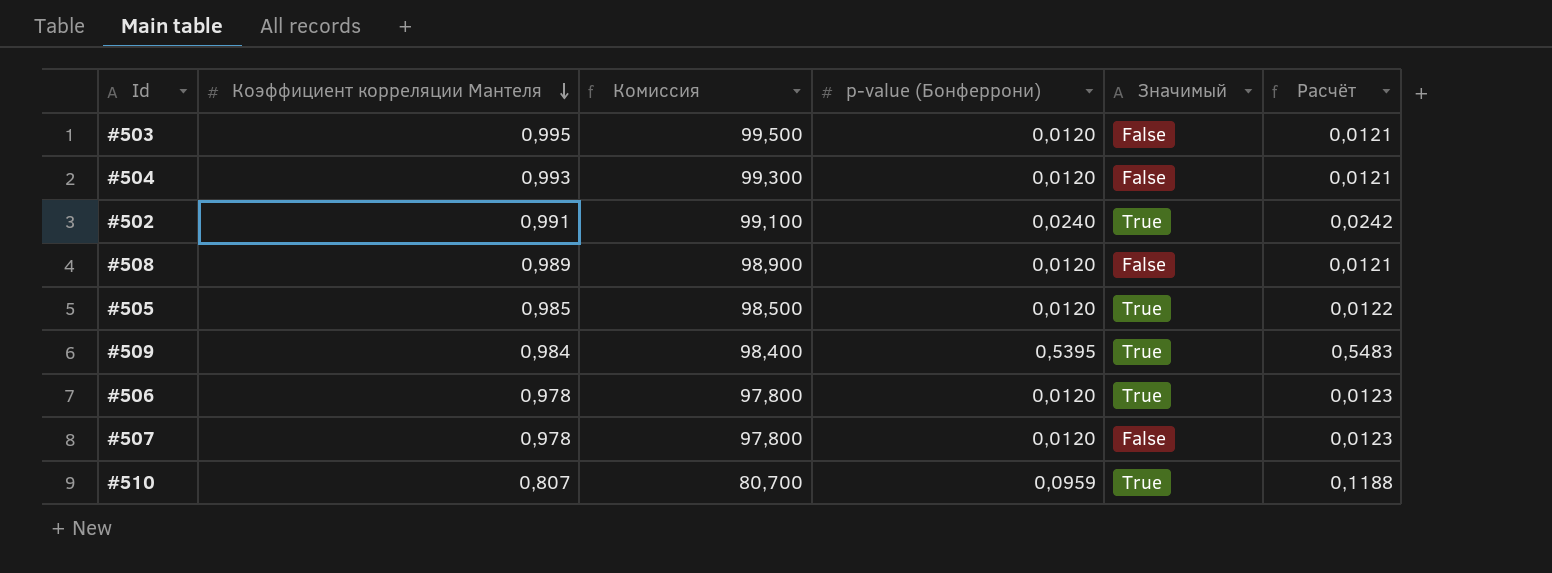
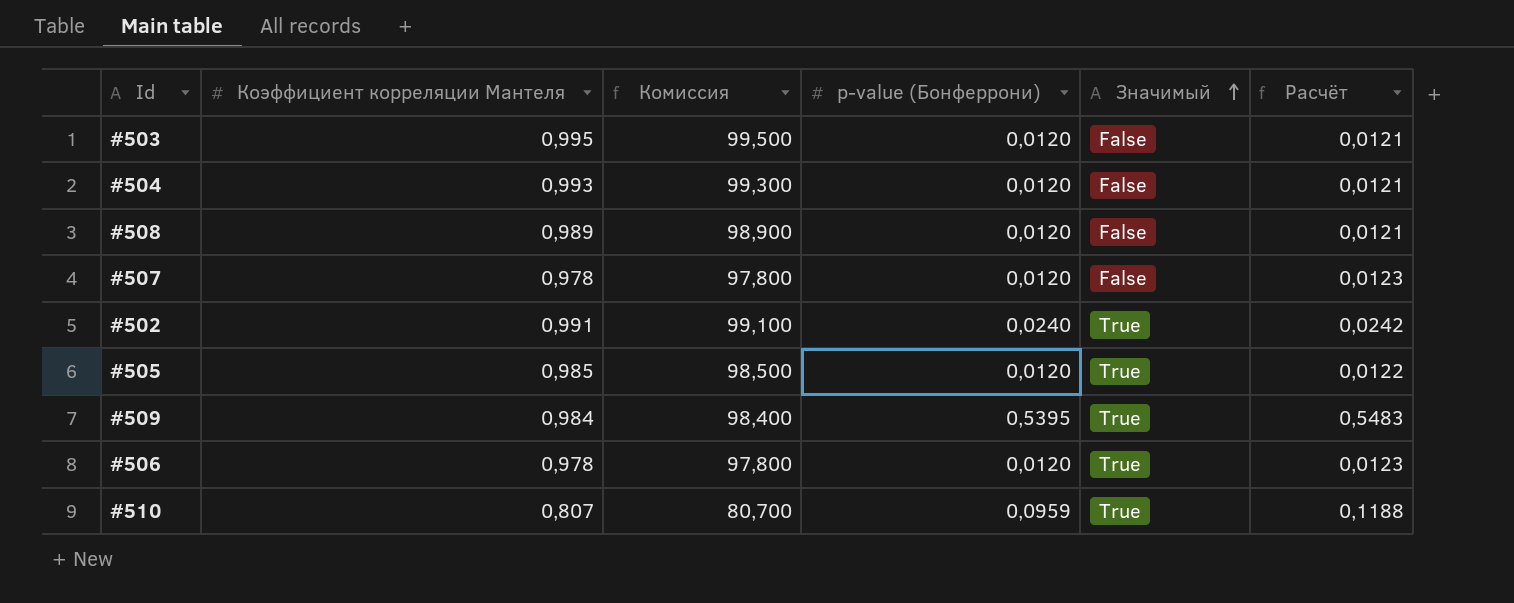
row order: Коэффициент корреляции Мантеля descending -> Значимый ascending

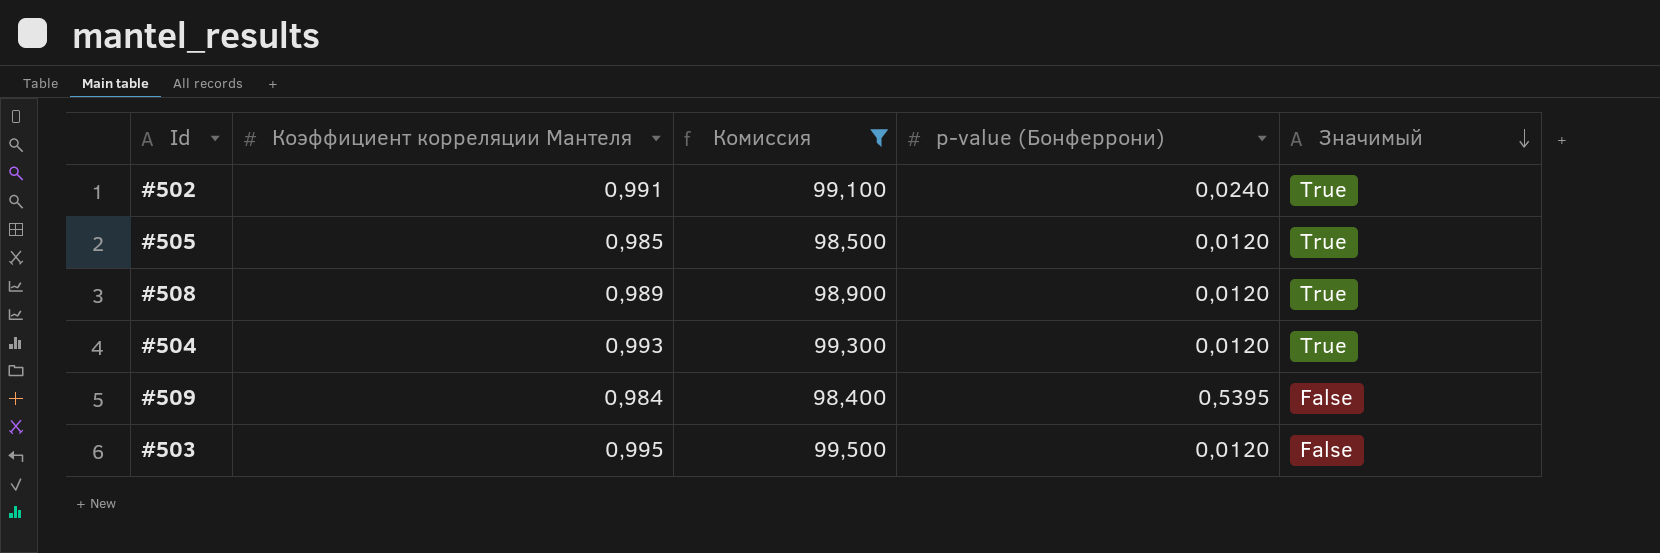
filter: none -> Комиссия >= 98,400
row order: Значимый ascending -> Значимый descending
column Расчёт | formula: [p-value (Бонферрони)] / [Коэффициент корреляции Мантеля] -> none
#508 | Значимый: False -> True
#504 | Значимый: False -> True
#509 | Значимый: True -> False

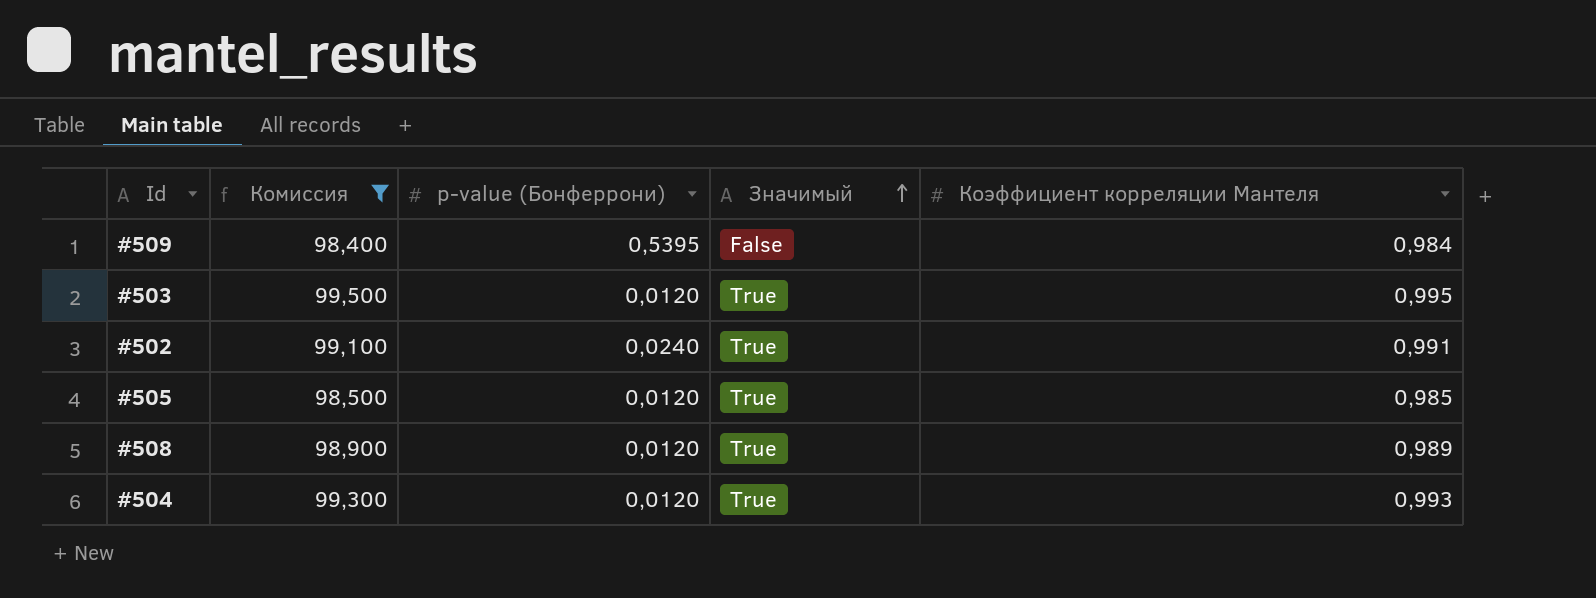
row order: Значимый descending -> Значимый ascending
column Коэффициент корреляции Мантеля | position: 2 -> 5
#503 | Значимый: False -> True

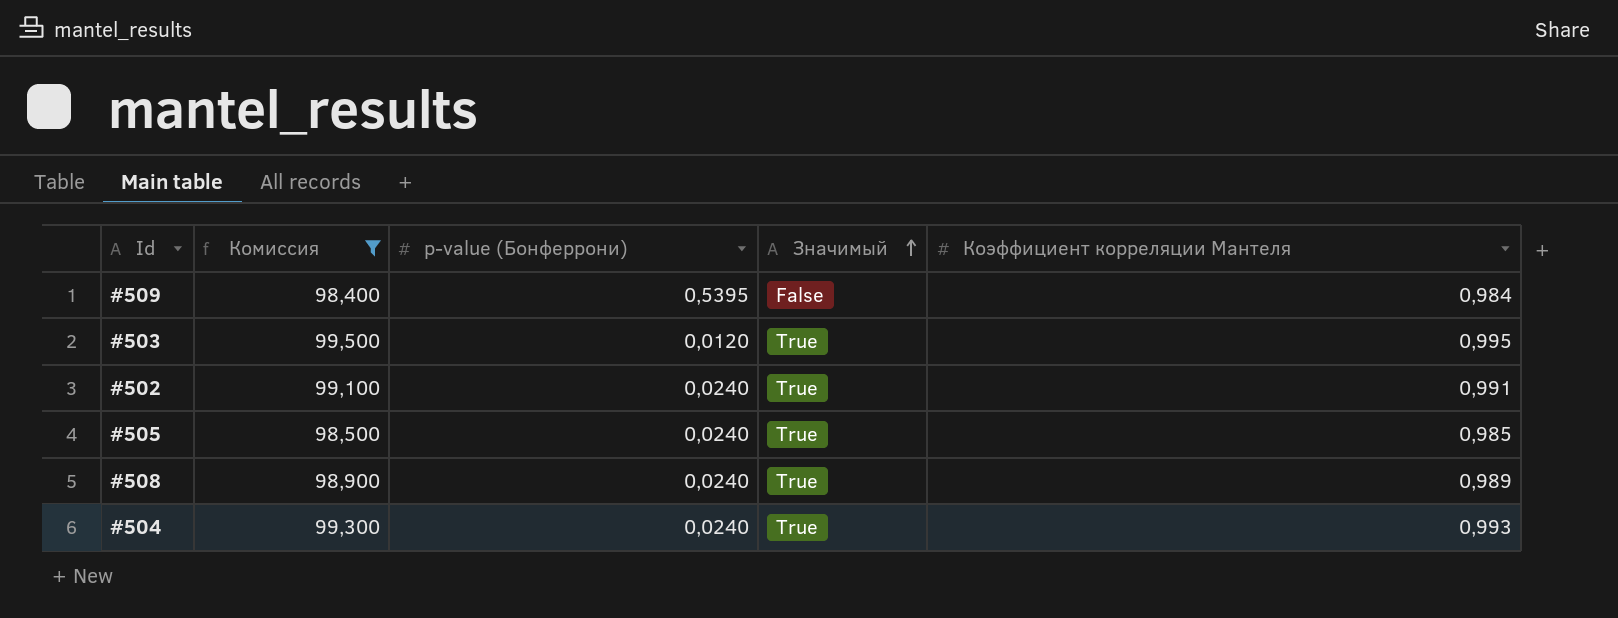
#505 | p-value (Бонферрони): 0,0120 -> 0,0240
#508 | p-value (Бонферрони): 0,0120 -> 0,0240
#504 | p-value (Бонферрони): 0,0120 -> 0,0240

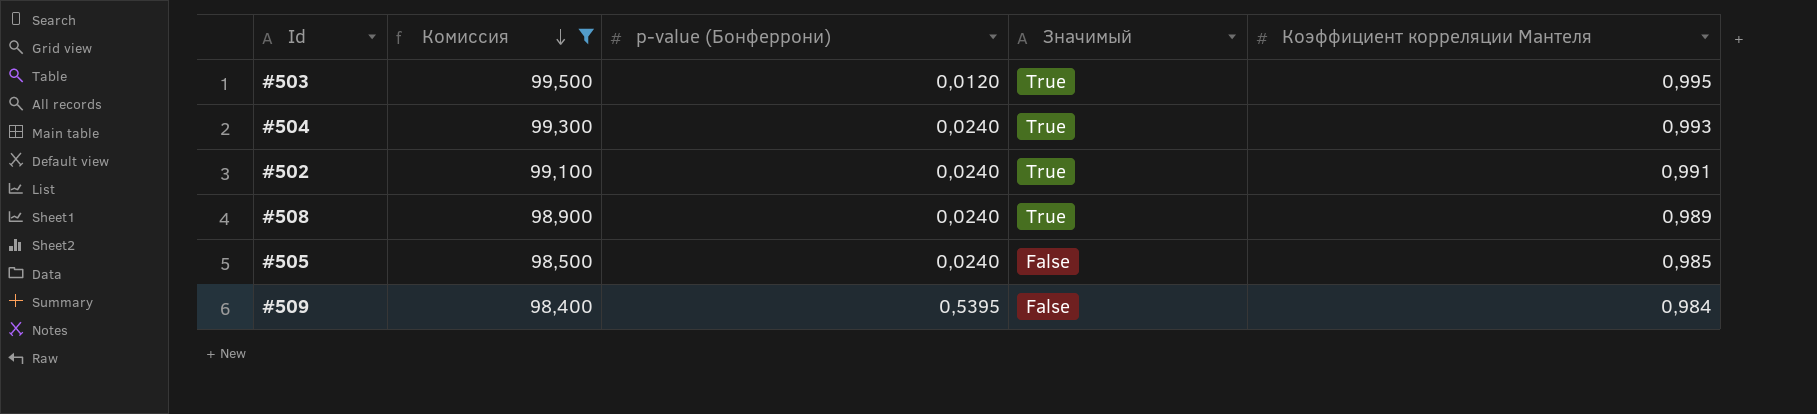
row order: Значимый ascending -> Комиссия descending
#505 | Значимый: True -> False

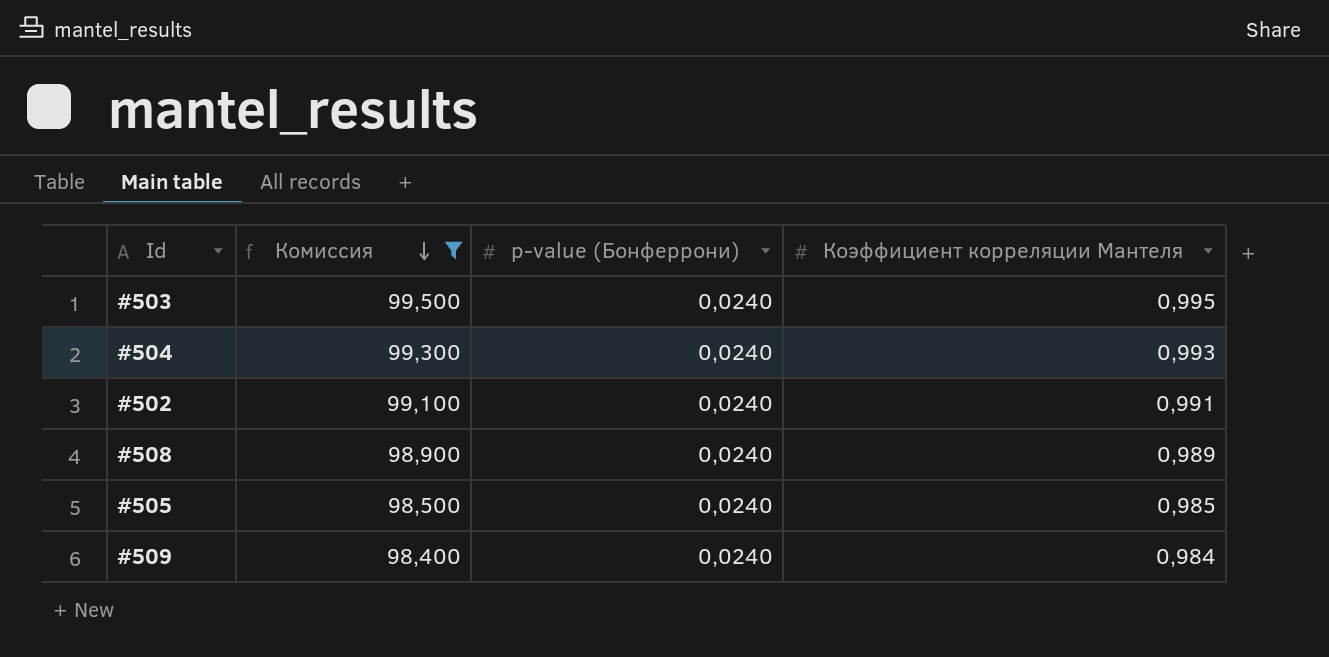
column Значимый | position: 4 -> none
#503 | p-value (Бонферрони): 0,0120 -> 0,0240
#509 | p-value (Бонферрони): 0,5395 -> 0,0240

